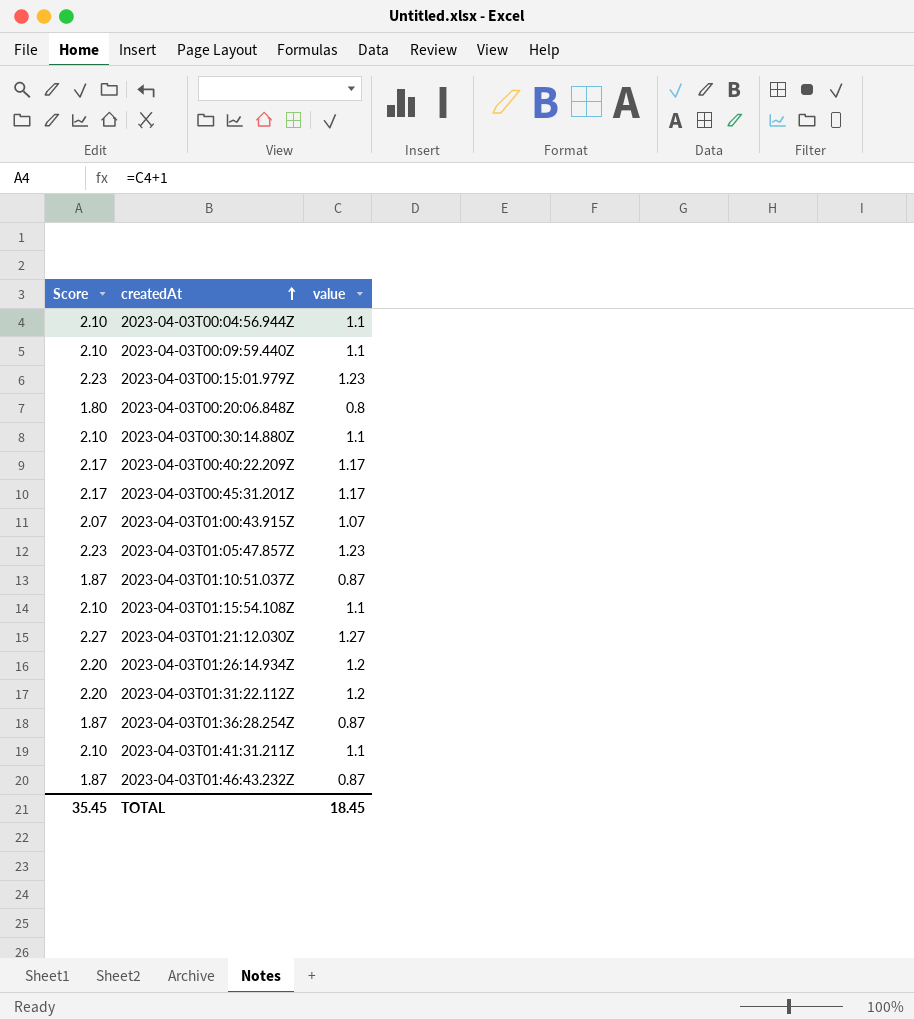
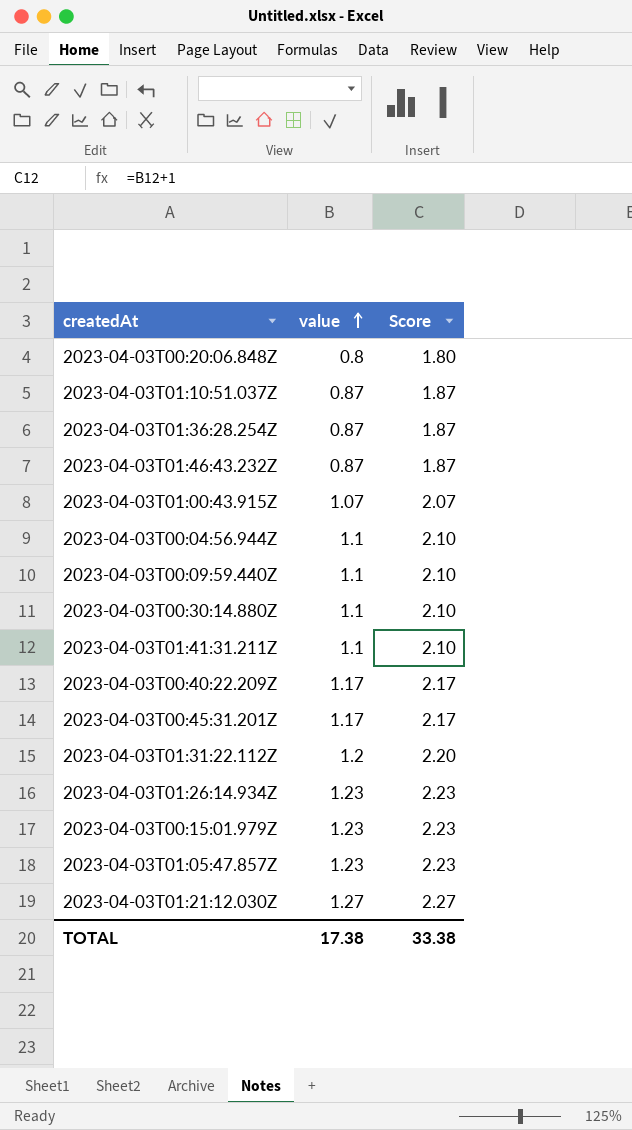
row order: createdAt ascending -> value ascending
column Score | position: 1 -> 3
row 2023-04-03T01:15:54.108Z: 2.10 | 1.1 -> none
2023-04-03T01:26:14.934Z | value: 1.2 -> 1.23
2023-04-03T01:26:14.934Z | Score: 2.20 -> 2.23
TOTAL | value: 18.45 -> 17.38
TOTAL | Score: 35.45 -> 33.38

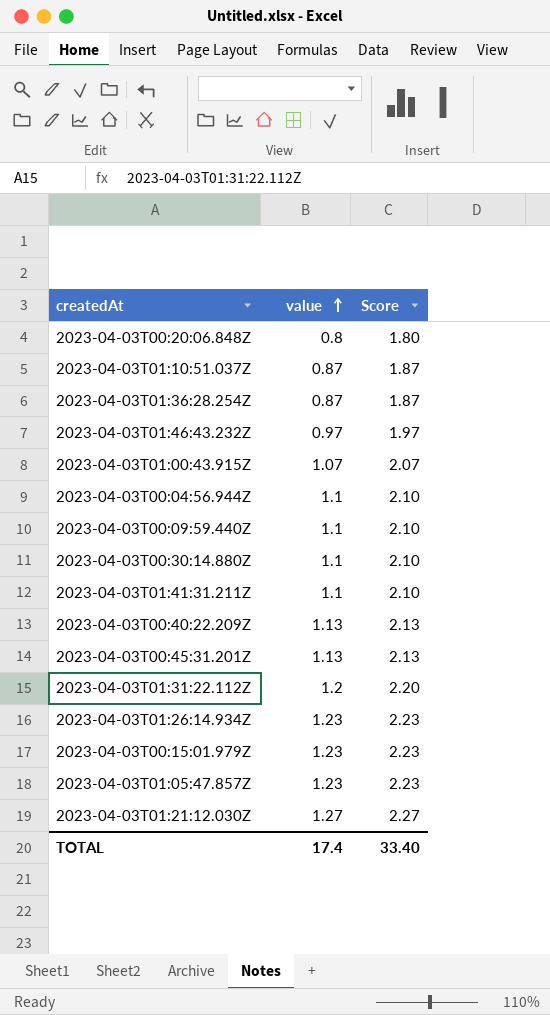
2023-04-03T01:46:43.232Z | value: 0.87 -> 0.97
2023-04-03T01:46:43.232Z | Score: 1.87 -> 1.97
2023-04-03T00:40:22.209Z | value: 1.17 -> 1.13
2023-04-03T00:40:22.209Z | Score: 2.17 -> 2.13
2023-04-03T00:45:31.201Z | value: 1.17 -> 1.13
2023-04-03T00:45:31.201Z | Score: 2.17 -> 2.13
TOTAL | value: 17.38 -> 17.4
TOTAL | Score: 33.38 -> 33.40

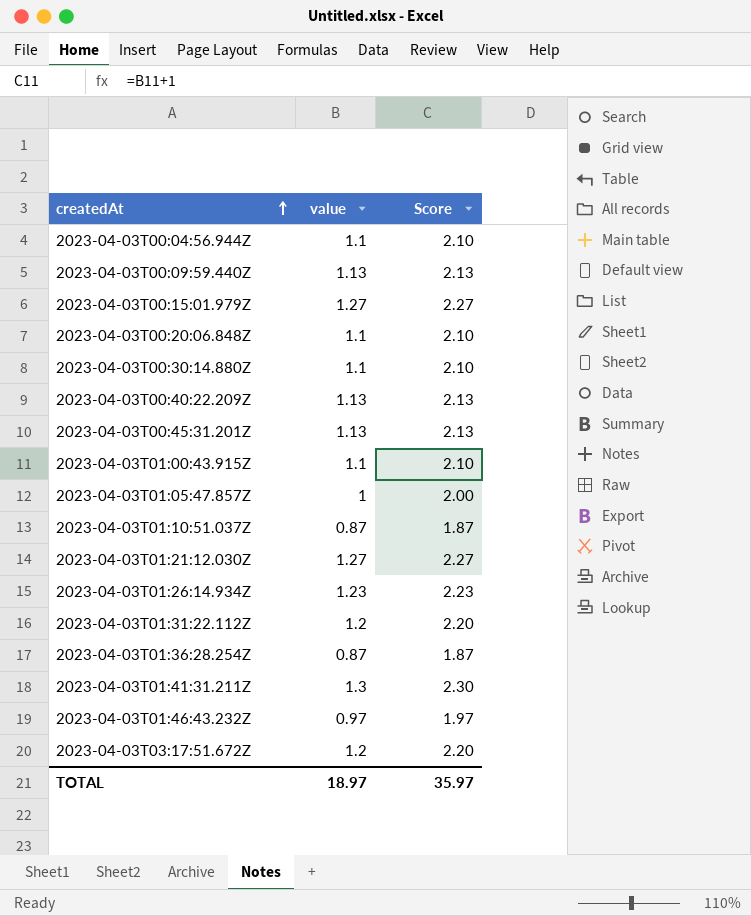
row order: value ascending -> createdAt ascending
2023-04-03T00:09:59.440Z | value: 1.1 -> 1.13
2023-04-03T00:09:59.440Z | Score: 2.10 -> 2.13
2023-04-03T00:15:01.979Z | value: 1.23 -> 1.27
2023-04-03T00:15:01.979Z | Score: 2.23 -> 2.27
2023-04-03T00:20:06.848Z | value: 0.8 -> 1.1
2023-04-03T00:20:06.848Z | Score: 1.80 -> 2.10
2023-04-03T01:00:43.915Z | value: 1.07 -> 1.1
2023-04-03T01:00:43.915Z | Score: 2.07 -> 2.10
2023-04-03T01:05:47.857Z | value: 1.23 -> 1
2023-04-03T01:05:47.857Z | Score: 2.23 -> 2.00
2023-04-03T01:41:31.211Z | value: 1.1 -> 1.3
2023-04-03T01:41:31.211Z | Score: 2.10 -> 2.30
row 2023-04-03T03:17:51.672Z: none -> 1.2 | 2.20
TOTAL | value: 17.4 -> 18.97
TOTAL | Score: 33.40 -> 35.97

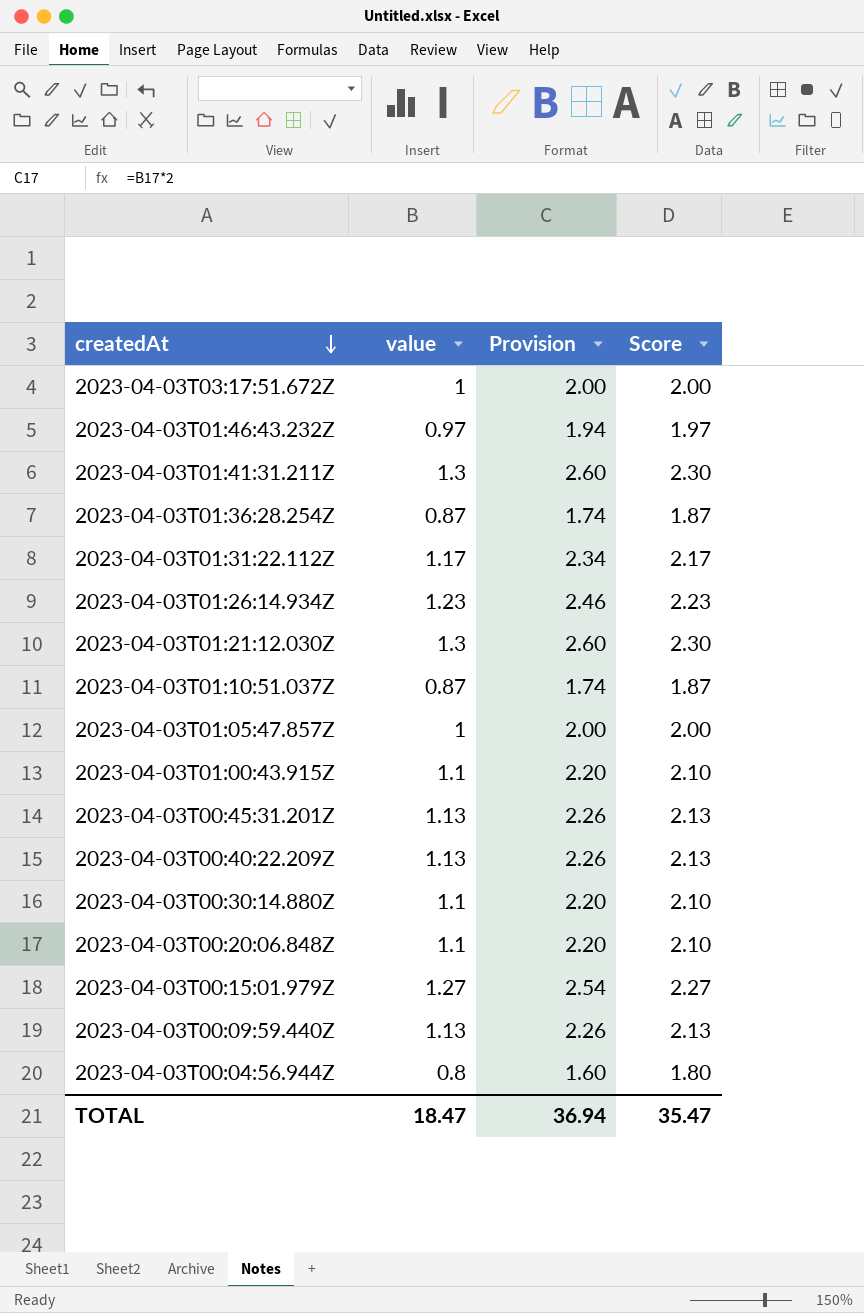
row order: createdAt ascending -> createdAt descending
column Provision | formula: none -> [value] * 2
2023-04-03T03:17:51.672Z | value: 1.2 -> 1
2023-04-03T03:17:51.672Z | Score: 2.20 -> 2.00
2023-04-03T01:31:22.112Z | value: 1.2 -> 1.17
2023-04-03T01:31:22.112Z | Score: 2.20 -> 2.17
2023-04-03T01:21:12.030Z | value: 1.27 -> 1.3
2023-04-03T01:21:12.030Z | Score: 2.27 -> 2.30
2023-04-03T00:04:56.944Z | value: 1.1 -> 0.8
2023-04-03T00:04:56.944Z | Score: 2.10 -> 1.80
TOTAL | value: 18.97 -> 18.47
TOTAL | Score: 35.97 -> 35.47

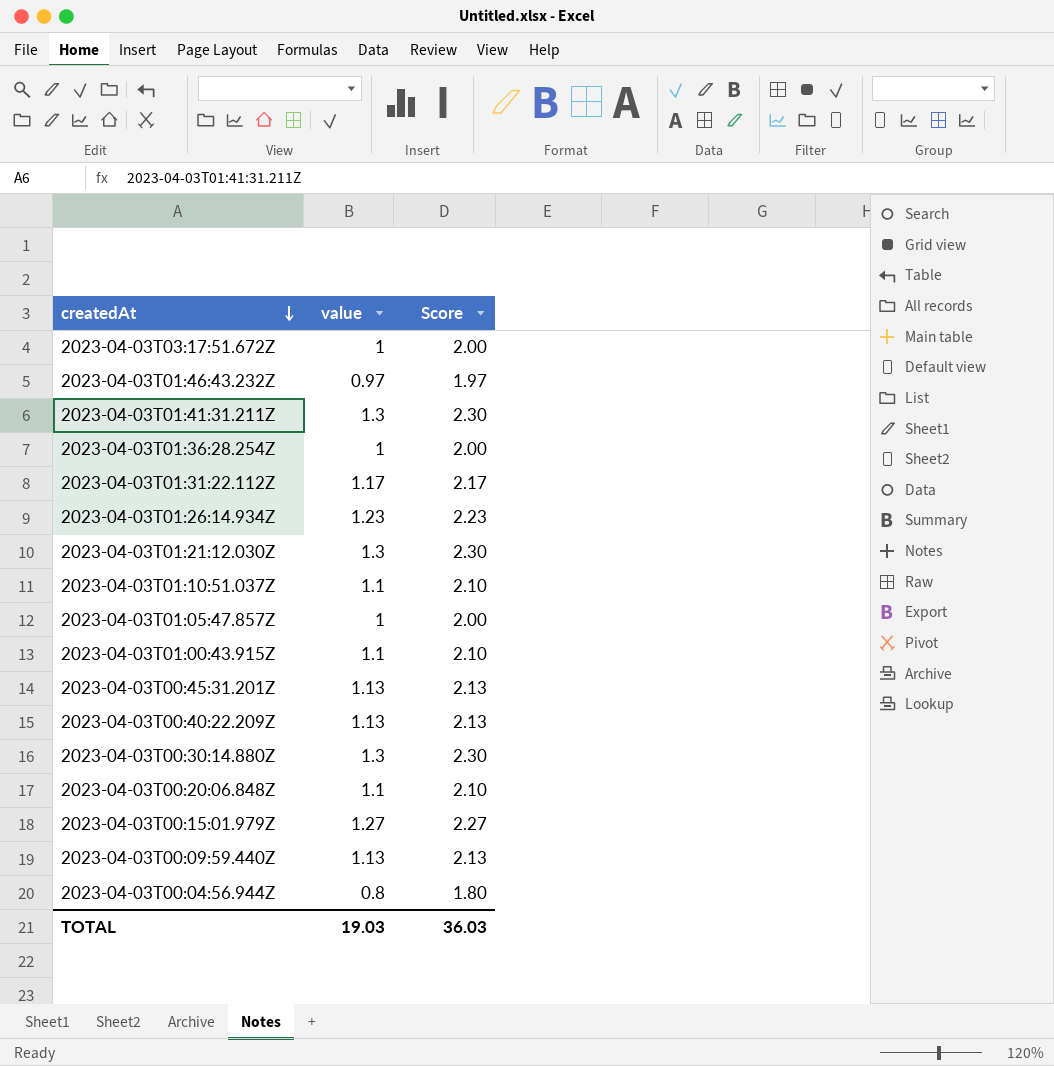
column Provision | formula: [value] * 2 -> none
2023-04-03T01:36:28.254Z | value: 0.87 -> 1
2023-04-03T01:36:28.254Z | Score: 1.87 -> 2.00
2023-04-03T01:10:51.037Z | value: 0.87 -> 1.1
2023-04-03T01:10:51.037Z | Score: 1.87 -> 2.10
2023-04-03T00:30:14.880Z | value: 1.1 -> 1.3
2023-04-03T00:30:14.880Z | Score: 2.10 -> 2.30
TOTAL | value: 18.47 -> 19.03
TOTAL | Score: 35.47 -> 36.03

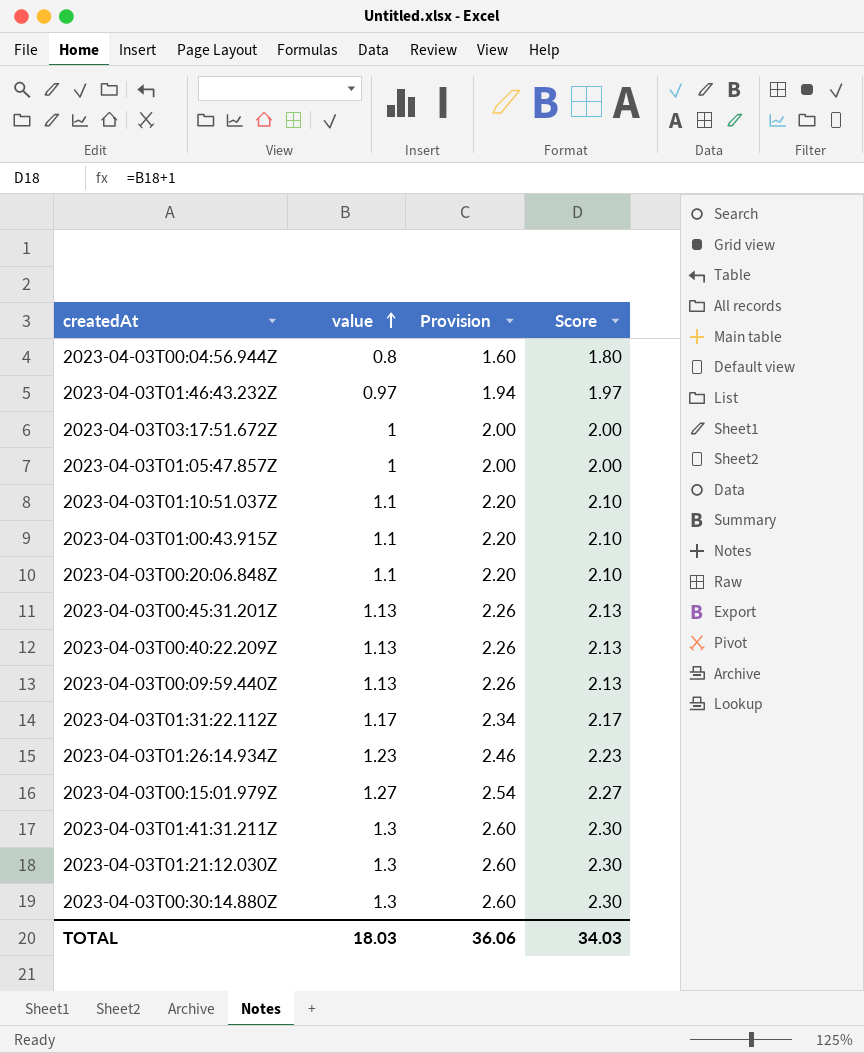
row order: createdAt descending -> value ascending
column Provision | formula: none -> [value] * 2
row 2023-04-03T01:36:28.254Z: 1 | 2.00 -> none
TOTAL | value: 19.03 -> 18.03
TOTAL | Score: 36.03 -> 34.03

